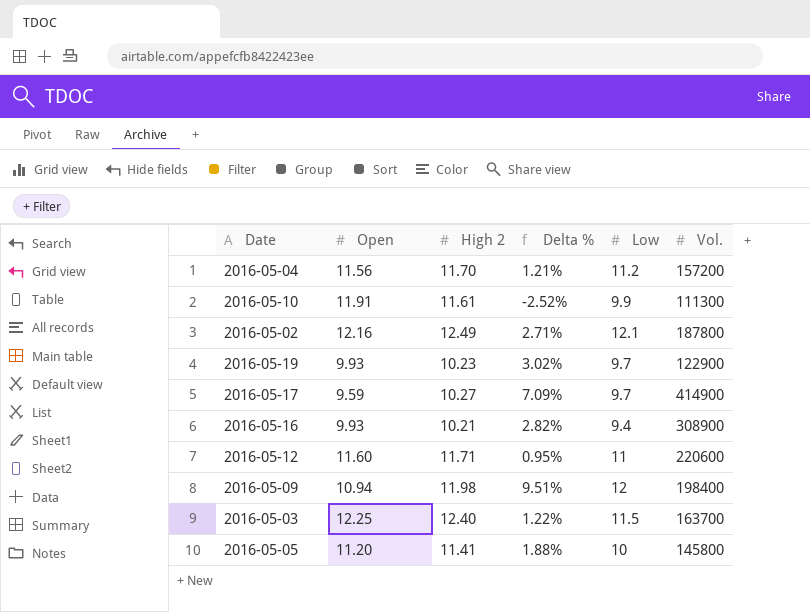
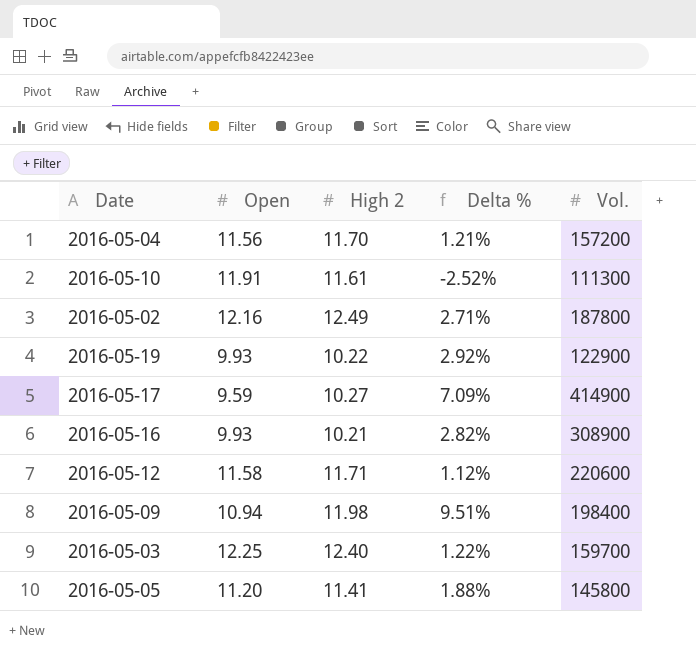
column Low | position: 5 -> none
2016-05-19 | High 2: 10.23 -> 10.22
2016-05-19 | Delta %: 3.02% -> 2.92%
2016-05-12 | Open: 11.60 -> 11.58
2016-05-12 | Delta %: 0.95% -> 1.12%
2016-05-03 | Vol.: 163700 -> 159700

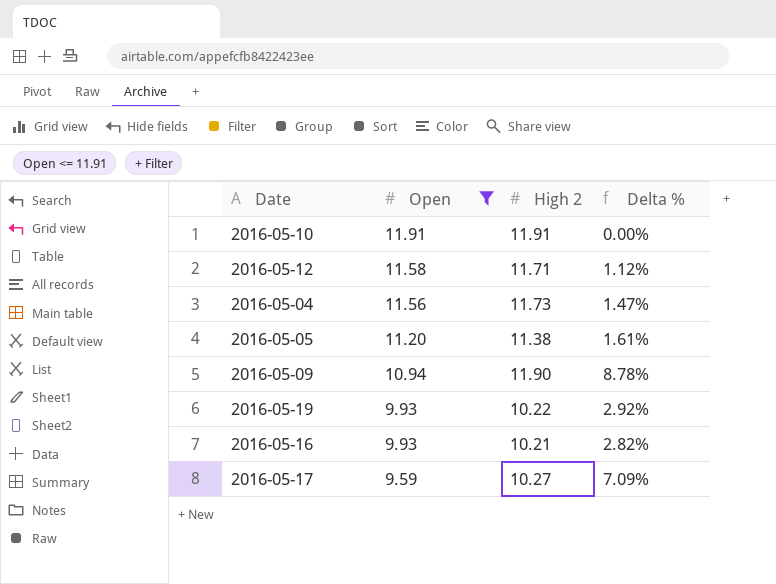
filter: none -> Open <= 11.91
row order: none -> Open descending
column Vol. | position: 5 -> none
2016-05-10 | High 2: 11.61 -> 11.91
2016-05-10 | Delta %: -2.52% -> 0.00%
2016-05-04 | High 2: 11.70 -> 11.73
2016-05-04 | Delta %: 1.21% -> 1.47%
2016-05-05 | High 2: 11.41 -> 11.38
2016-05-05 | Delta %: 1.88% -> 1.61%
2016-05-09 | High 2: 11.98 -> 11.90
2016-05-09 | Delta %: 9.51% -> 8.78%

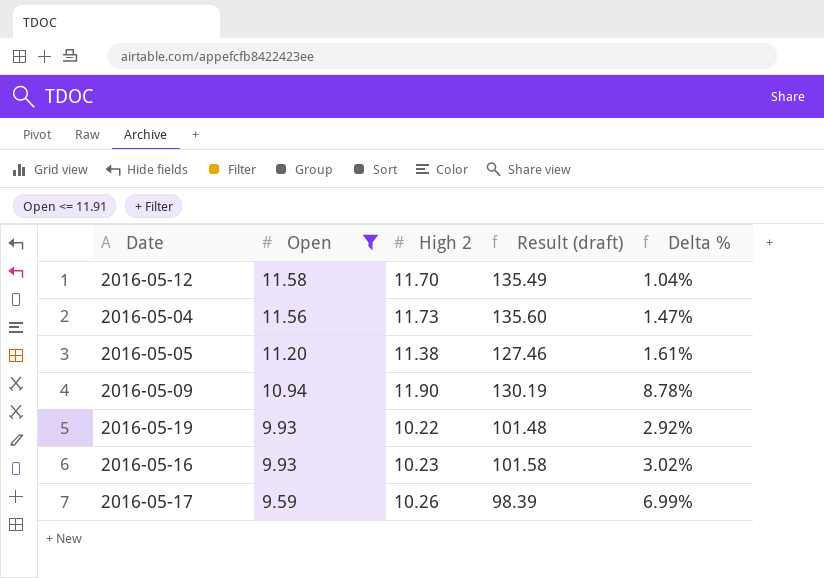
column Result (draft) | formula: none -> [Open] * [High 2]
row 2016-05-10: 11.91 | 11.91 | 0.00% -> none
2016-05-12 | High 2: 11.71 -> 11.70
2016-05-12 | Delta %: 1.12% -> 1.04%
2016-05-16 | High 2: 10.21 -> 10.23
2016-05-16 | Delta %: 2.82% -> 3.02%
2016-05-17 | High 2: 10.27 -> 10.26
2016-05-17 | Delta %: 7.09% -> 6.99%

